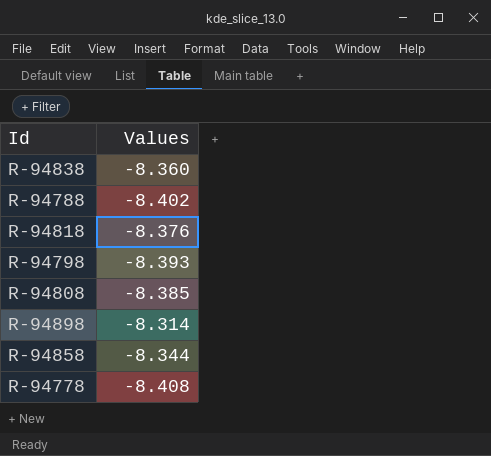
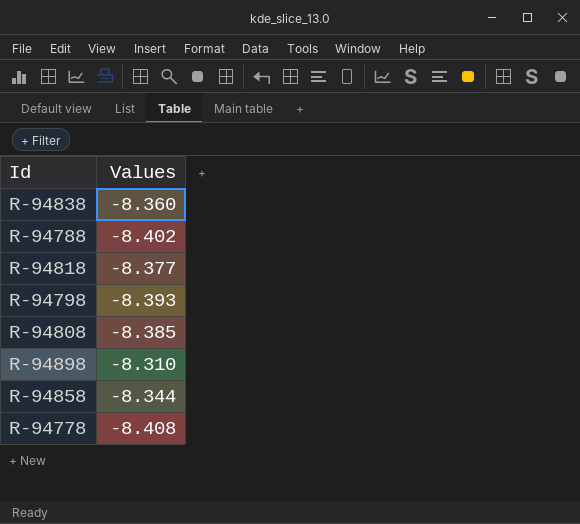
R-94818 | Values: -8.376 -> -8.377
R-94898 | Values: -8.314 -> -8.310

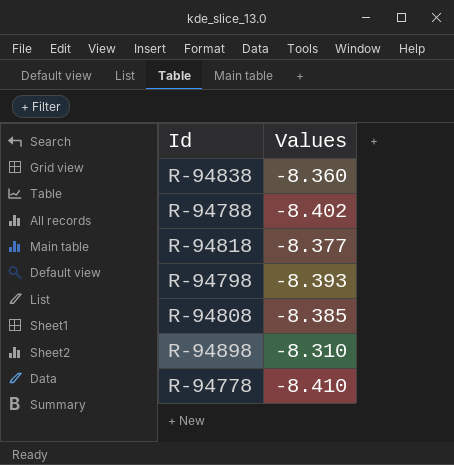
row R-94858: -8.344 -> none
R-94778 | Values: -8.408 -> -8.410

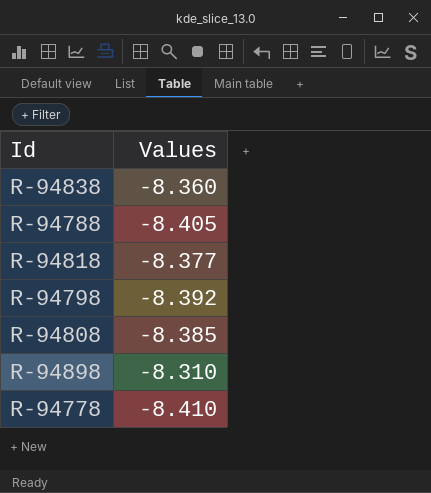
R-94788 | Values: -8.402 -> -8.405
R-94798 | Values: -8.393 -> -8.392

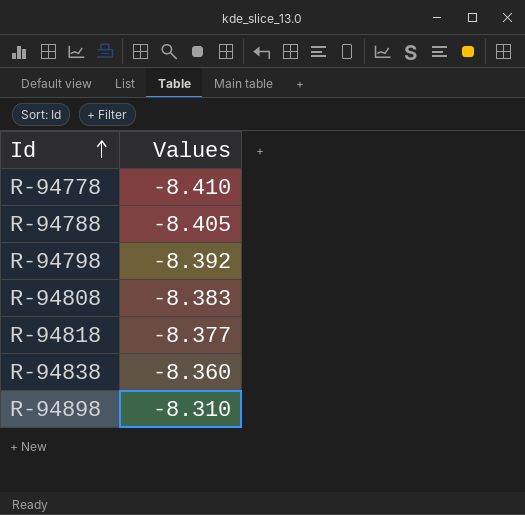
row order: none -> Id ascending
R-94808 | Values: -8.385 -> -8.383

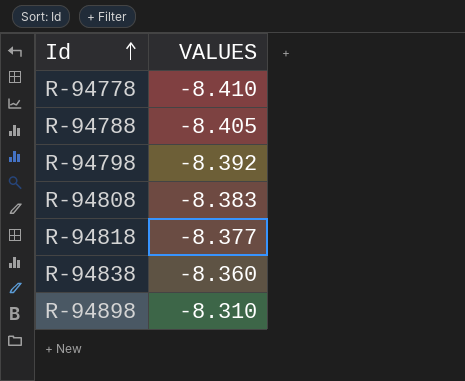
column name: Values -> VALUES

